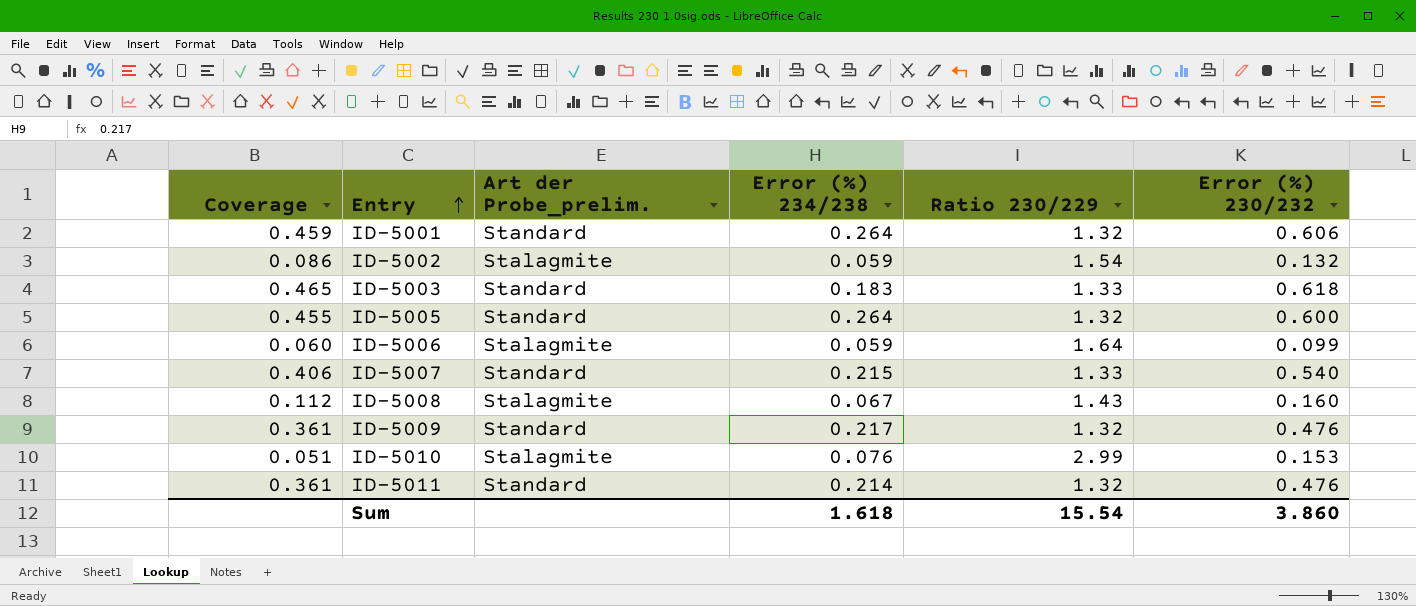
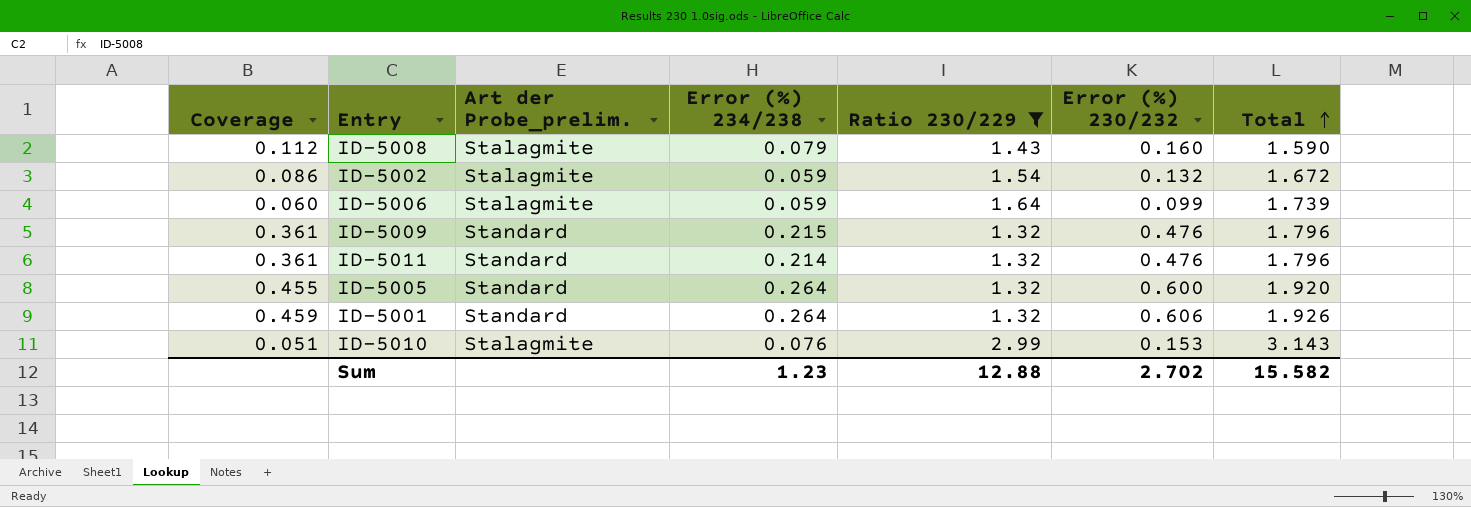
filter: none -> Ratio 230/229 != 1.33
row order: Entry ascending -> Total ascending
column Total | formula: none -> [Ratio 230/229] + [Error (%) 230/232]
ID-5008 | Error (%) 234/238: 0.067 -> 0.079
ID-5009 | Error (%) 234/238: 0.217 -> 0.215
Sum | Error (%) 234/238: 1.618 -> 1.23
Sum | Ratio 230/229: 15.54 -> 12.88
Sum | Error (%) 230/232: 3.860 -> 2.702

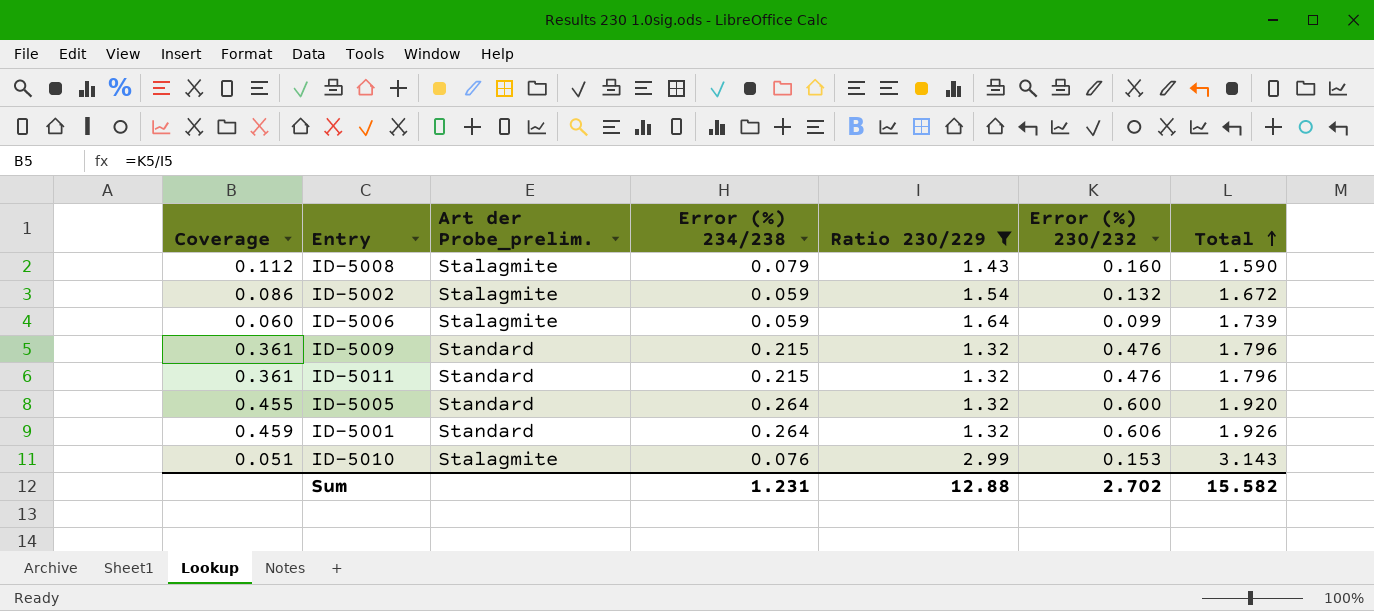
ID-5011 | Error (%) 234/238: 0.214 -> 0.215
Sum | Error (%) 234/238: 1.23 -> 1.231

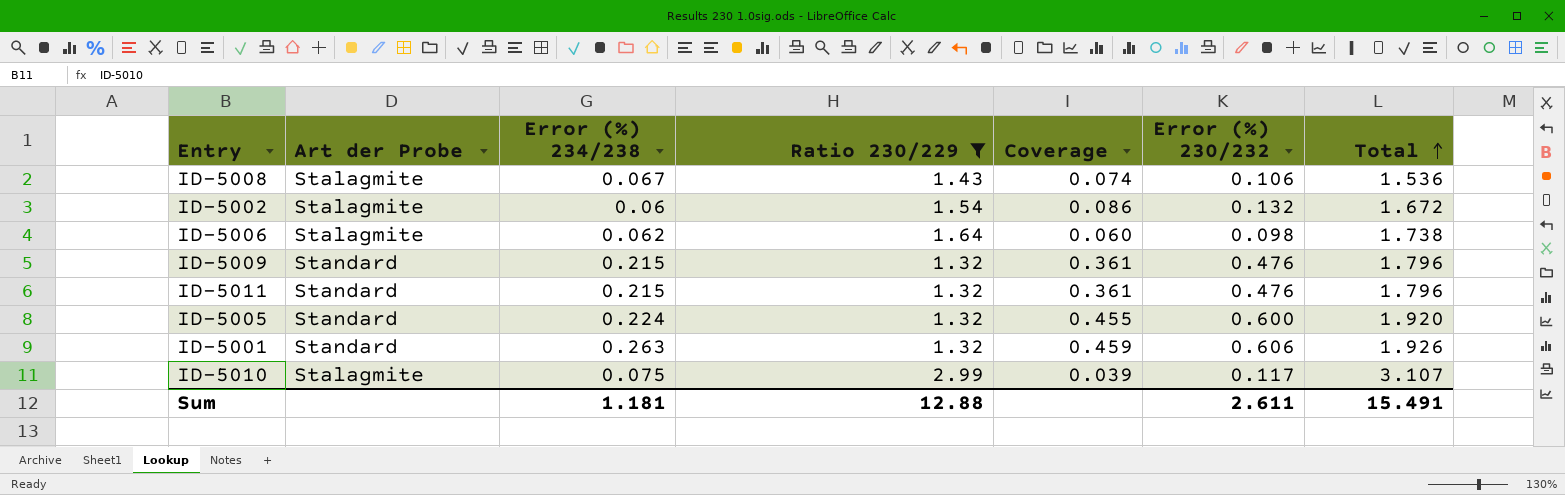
column name: Art der Probe_prelim. -> Art der Probe
column Coverage | position: 1 -> 5
ID-5008 | Error (%) 234/238: 0.079 -> 0.067
ID-5008 | Coverage: 0.112 -> 0.074
ID-5008 | Error (%) 230/232: 0.160 -> 0.106
ID-5008 | Total: 1.590 -> 1.536
ID-5002 | Error (%) 234/238: 0.059 -> 0.06
ID-5006 | Error (%) 234/238: 0.059 -> 0.062
ID-5006 | Error (%) 230/232: 0.099 -> 0.098
ID-5006 | Total: 1.739 -> 1.738
ID-5005 | Error (%) 234/238: 0.264 -> 0.224
ID-5001 | Error (%) 234/238: 0.264 -> 0.263
ID-5010 | Error (%) 234/238: 0.076 -> 0.075
ID-5010 | Coverage: 0.051 -> 0.039
ID-5010 | Error (%) 230/232: 0.153 -> 0.117
ID-5010 | Total: 3.143 -> 3.107
Sum | Error (%) 234/238: 1.231 -> 1.181
Sum | Error (%) 230/232: 2.702 -> 2.611
Sum | Total: 15.582 -> 15.491

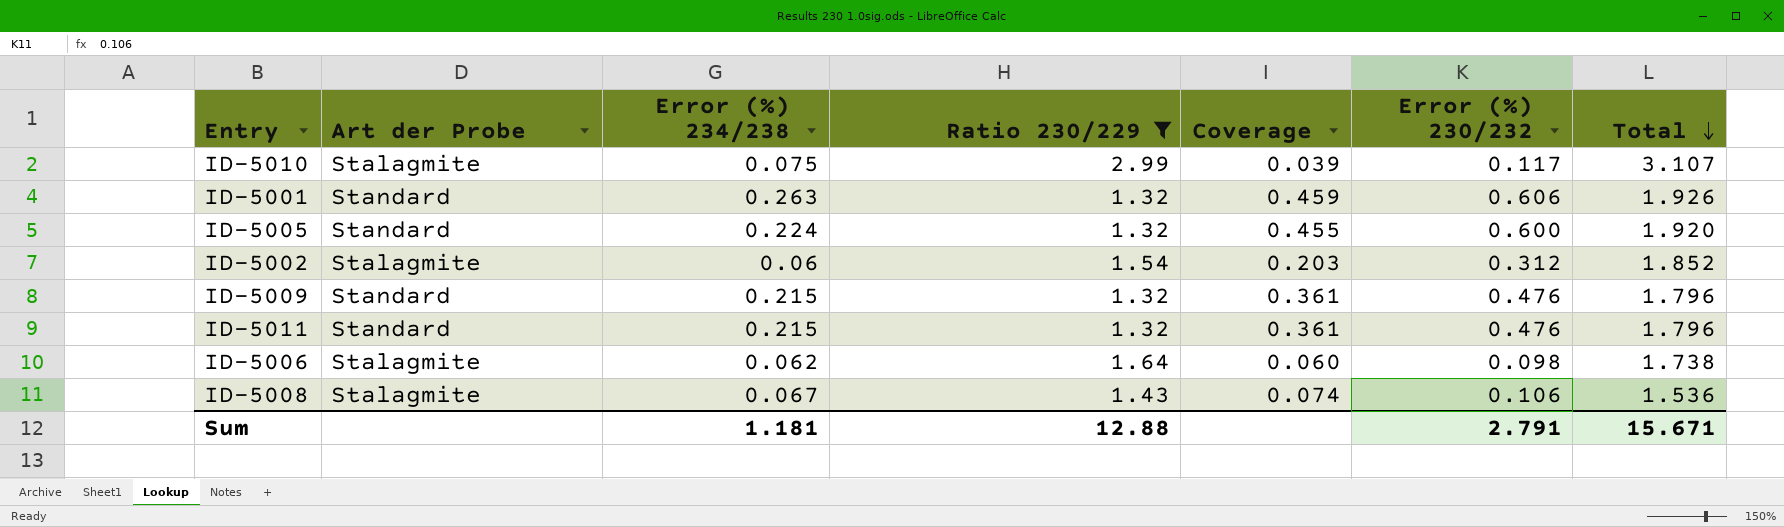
row order: Total ascending -> Total descending
ID-5002 | Coverage: 0.086 -> 0.203
ID-5002 | Error (%) 230/232: 0.132 -> 0.312
ID-5002 | Total: 1.672 -> 1.852
Sum | Error (%) 230/232: 2.611 -> 2.791
Sum | Total: 15.491 -> 15.671

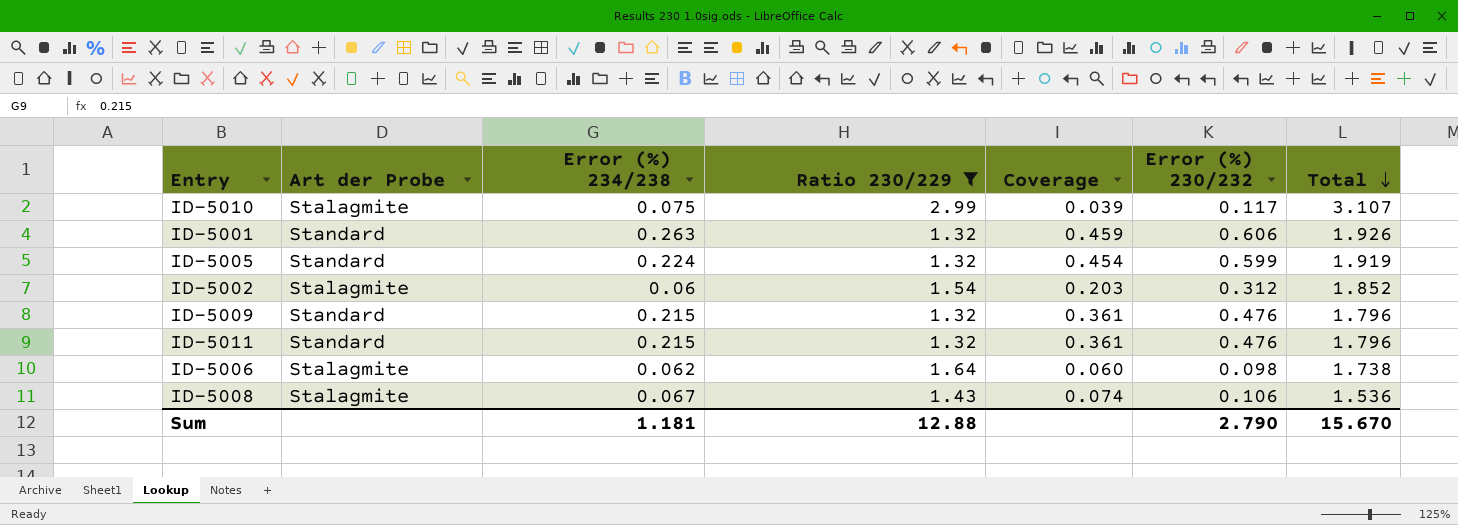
ID-5005 | Coverage: 0.455 -> 0.454
ID-5005 | Error (%) 230/232: 0.600 -> 0.599
ID-5005 | Total: 1.920 -> 1.919
Sum | Error (%) 230/232: 2.791 -> 2.790
Sum | Total: 15.671 -> 15.670

